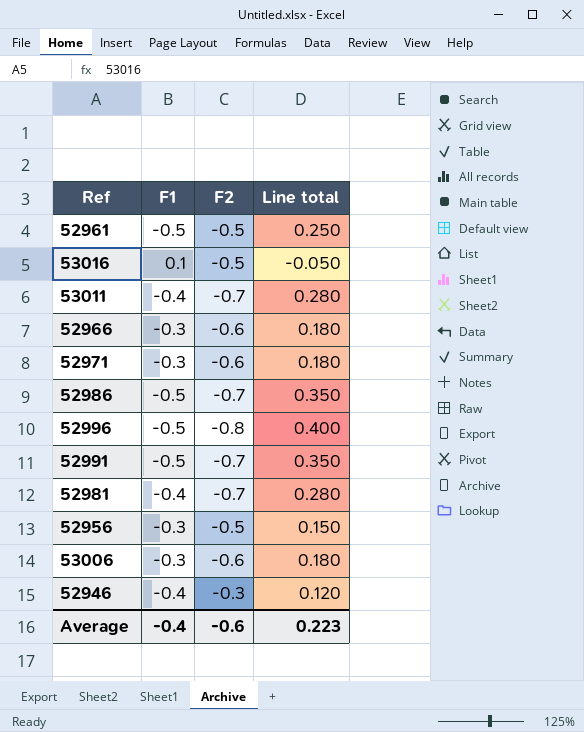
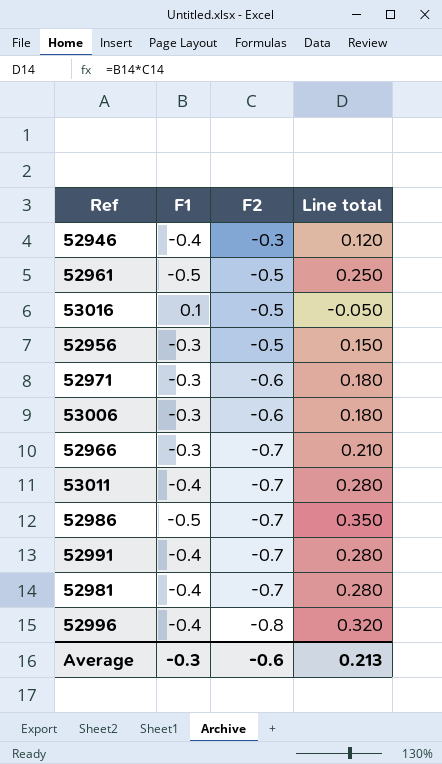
row order: none -> F2 descending
52966 | F2: -0.6 -> -0.7
52966 | Line total: 0.180 -> 0.210
52991 | F1: -0.5 -> -0.4
52991 | Line total: 0.350 -> 0.280
52996 | F1: -0.5 -> -0.4
52996 | Line total: 0.400 -> 0.320
Average | F1: -0.4 -> -0.3
Average | Line total: 0.223 -> 0.213

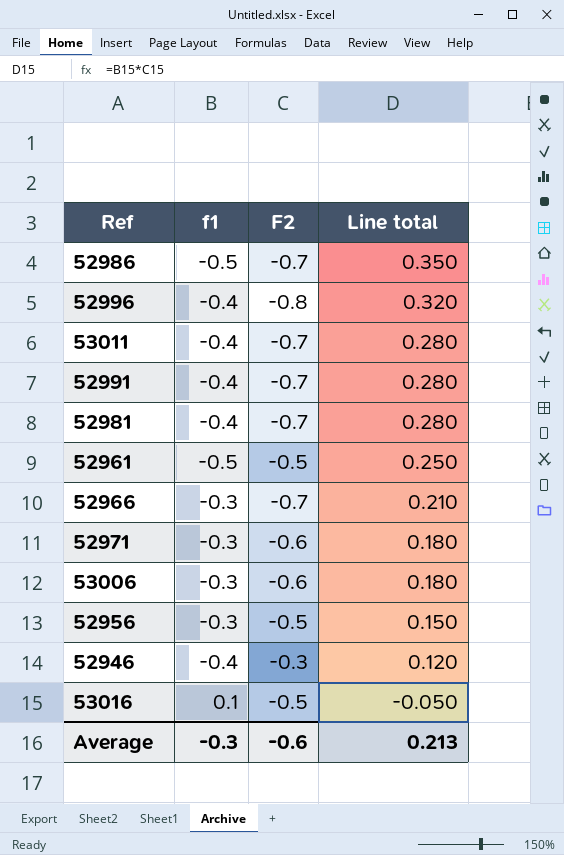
row order: F2 descending -> Line total descending
column name: F1 -> f1

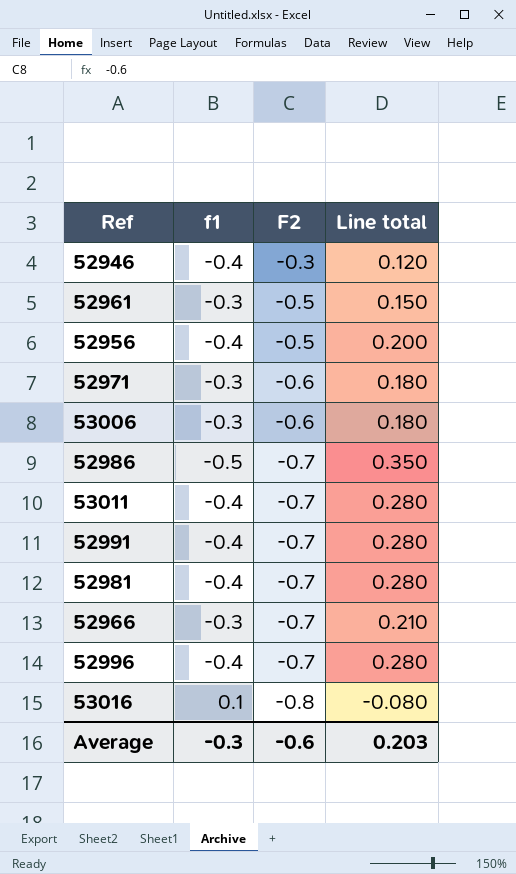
row order: Line total descending -> F2 descending
52961 | f1: -0.5 -> -0.3
52961 | Line total: 0.250 -> 0.150
52956 | f1: -0.3 -> -0.4
52956 | Line total: 0.150 -> 0.200
52996 | F2: -0.8 -> -0.7
52996 | Line total: 0.320 -> 0.280
53016 | F2: -0.5 -> -0.8
53016 | Line total: -0.050 -> -0.080
Average | Line total: 0.213 -> 0.203

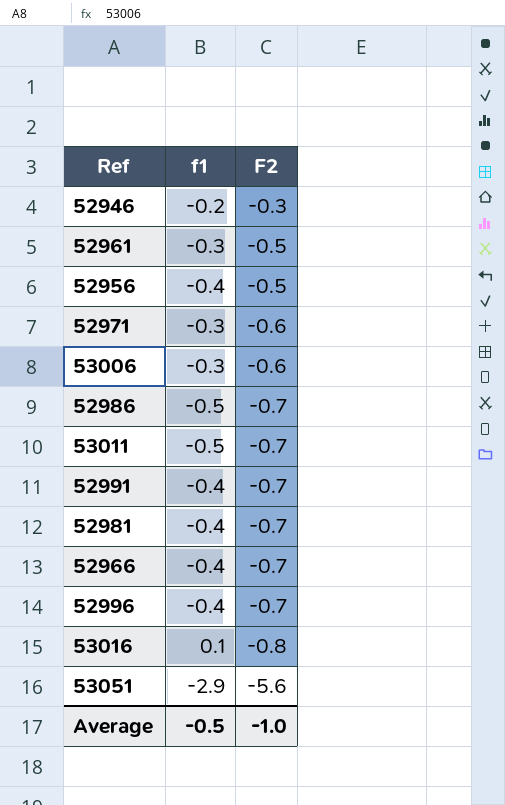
column Line total | formula: [f1] * [F2] -> none
52946 | f1: -0.4 -> -0.2
53011 | f1: -0.4 -> -0.5
52966 | f1: -0.3 -> -0.4
row 53051: none -> -2.9 | -5.6
Average | f1: -0.3 -> -0.5
Average | F2: -0.6 -> -1.0

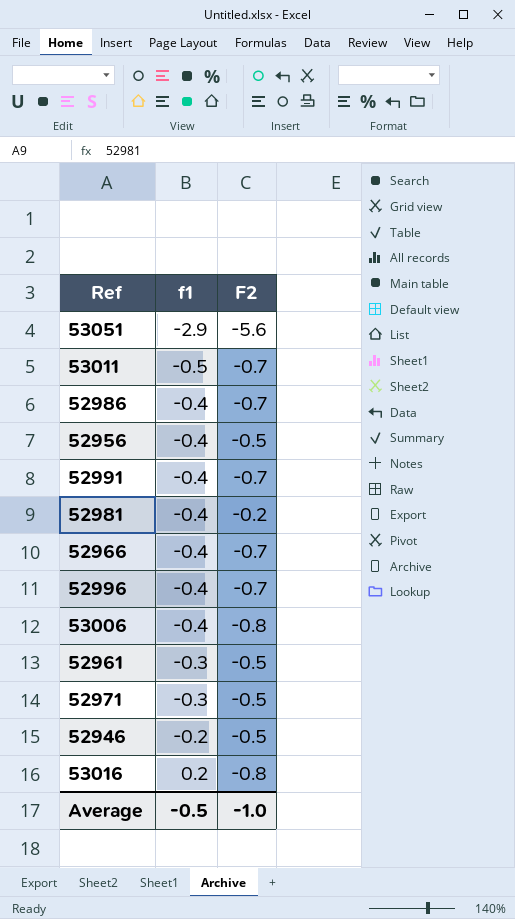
row order: F2 descending -> f1 ascending
52986 | f1: -0.5 -> -0.4
52981 | F2: -0.7 -> -0.2
53006 | f1: -0.3 -> -0.4
53006 | F2: -0.6 -> -0.8
52971 | F2: -0.6 -> -0.5
52946 | F2: -0.3 -> -0.5
53016 | f1: 0.1 -> 0.2

